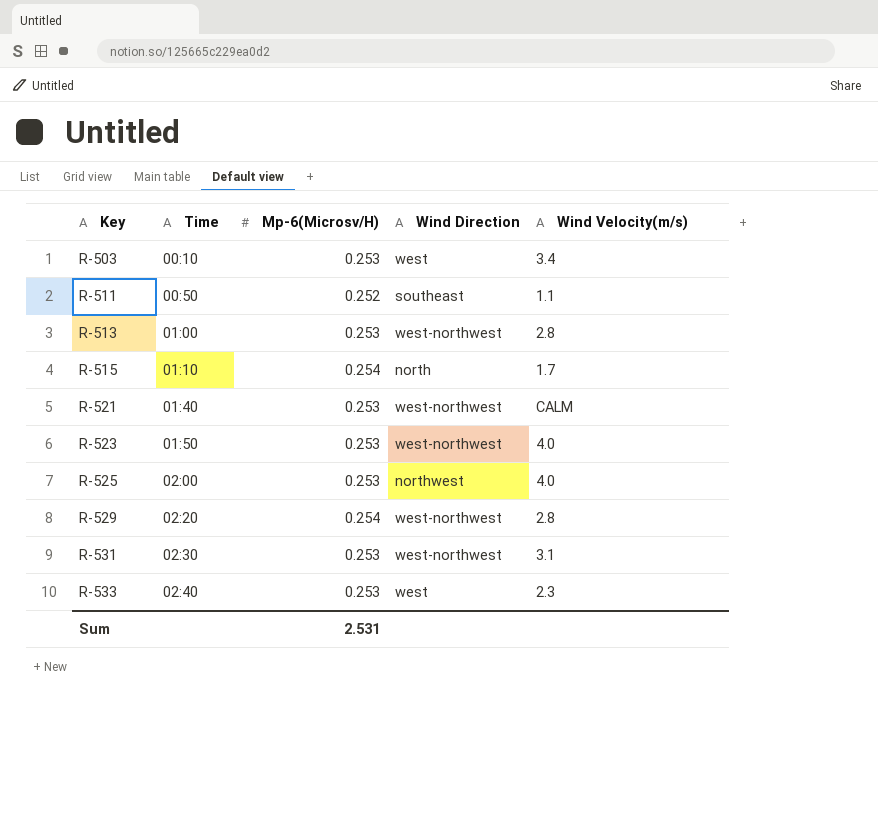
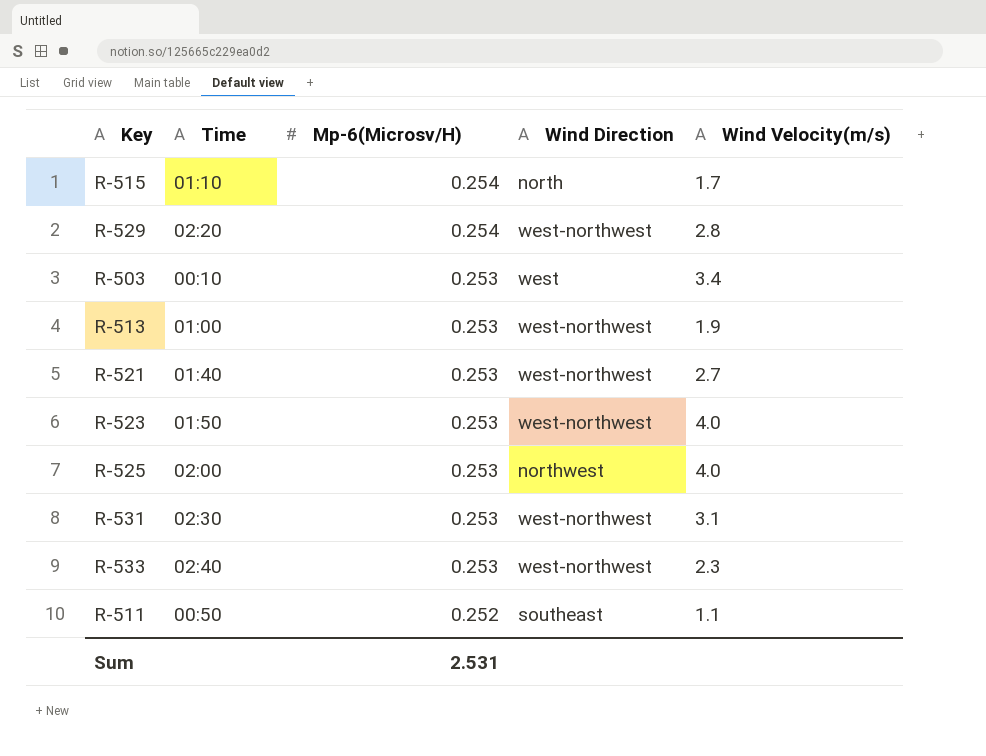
row order: Key ascending -> Mp-6(Microsv/H) descending
R-513 | Wind Velocity(m/s): 2.8 -> 1.9
R-521 | Wind Velocity(m/s): CALM -> 2.7
R-533 | Wind Direction: west -> west-northwest

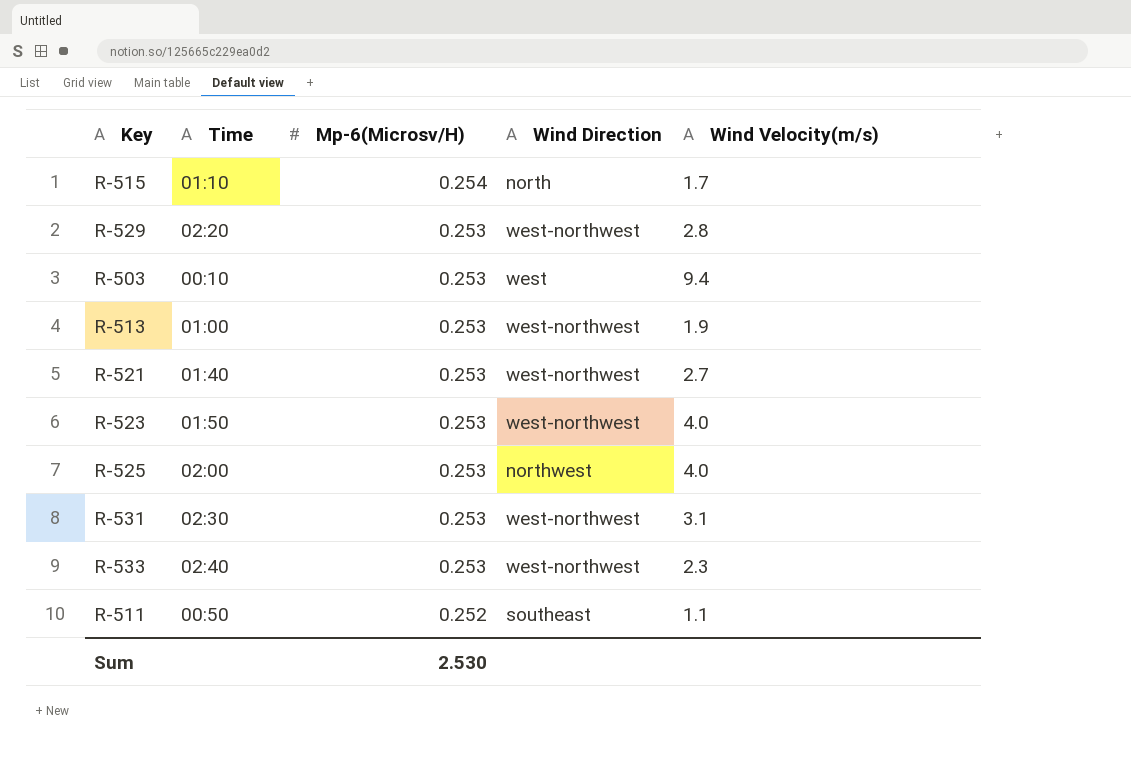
R-529 | Mp-6(Microsv/H): 0.254 -> 0.253
R-503 | Wind Velocity(m/s): 3.4 -> 9.4
Sum | Mp-6(Microsv/H): 2.531 -> 2.530

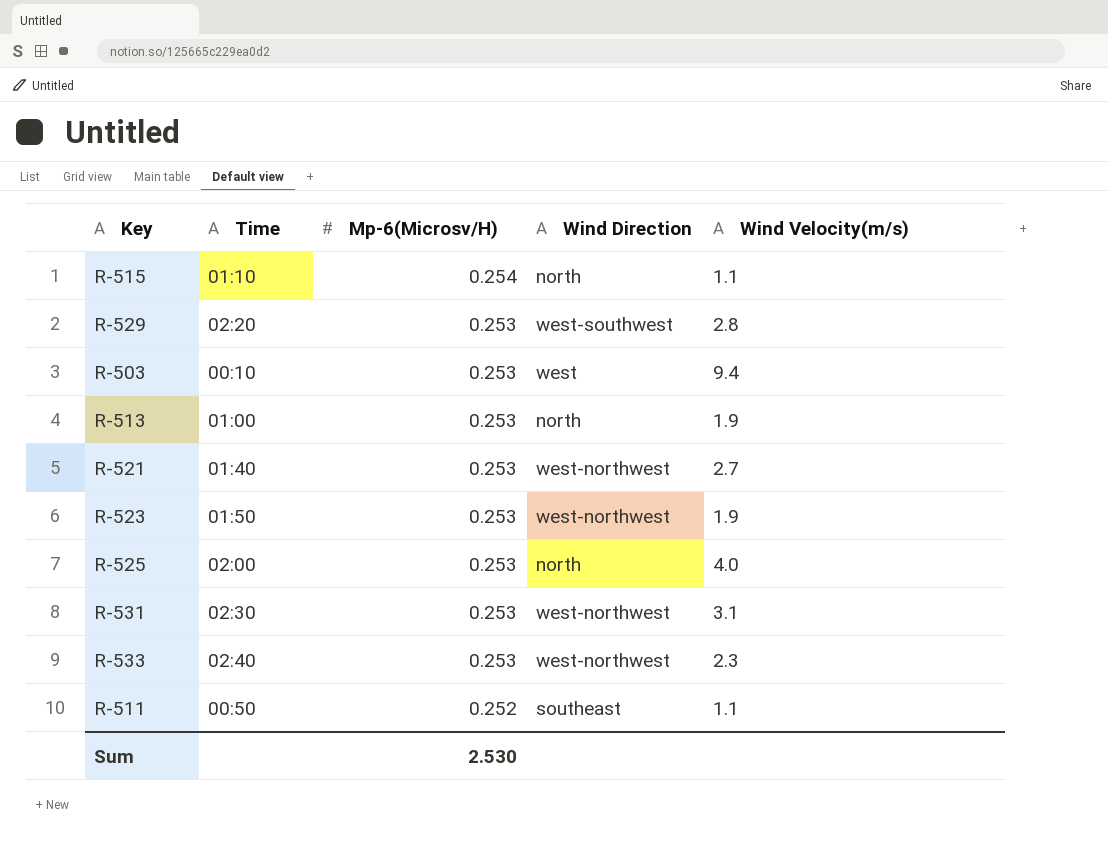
R-515 | Wind Velocity(m/s): 1.7 -> 1.1
R-529 | Wind Direction: west-northwest -> west-southwest
R-513 | Wind Direction: west-northwest -> north
R-523 | Wind Velocity(m/s): 4.0 -> 1.9
R-525 | Wind Direction: northwest -> north

